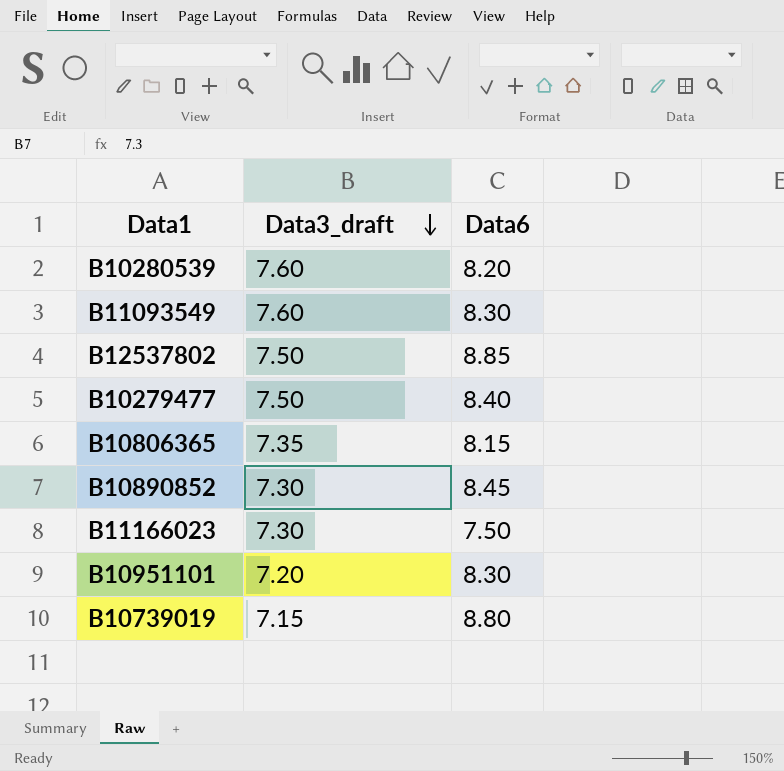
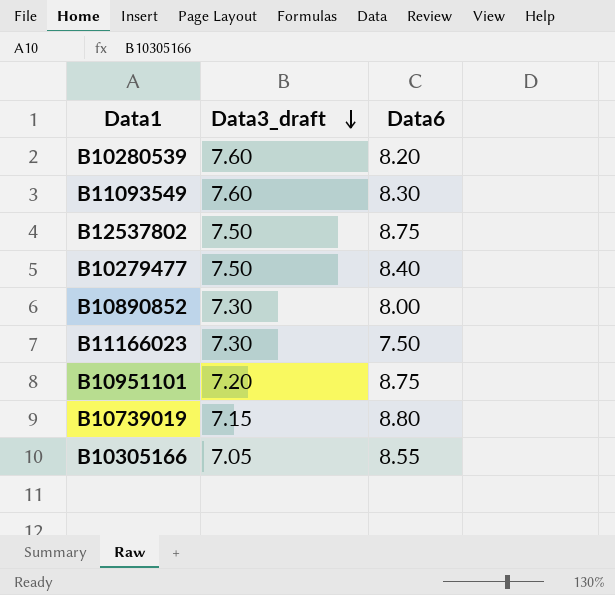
row B10806365: 7.35 | 8.15 -> none
B12537802 | Data6: 8.85 -> 8.75
B10890852 | Data6: 8.45 -> 8.00
B10951101 | Data6: 8.30 -> 8.75
row B10305166: none -> 7.05 | 8.55

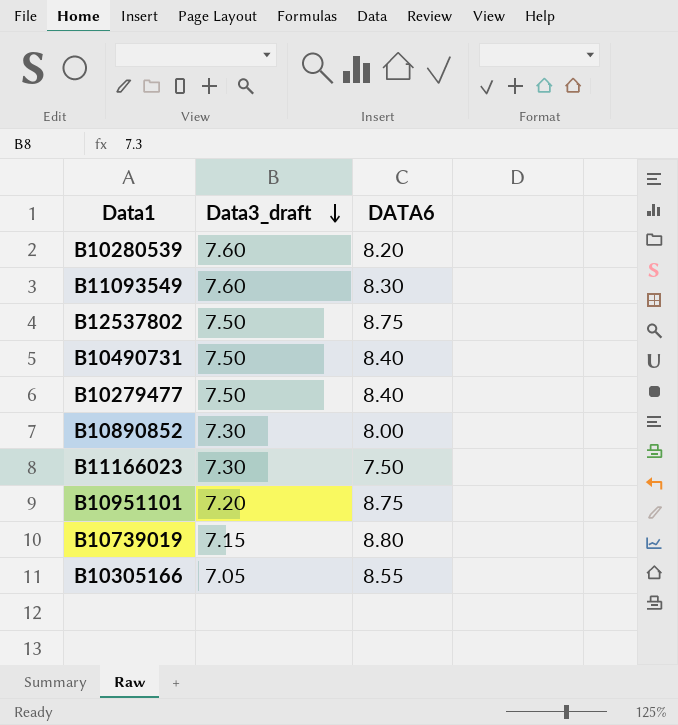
column name: Data6 -> DATA6
row B10490731: none -> 7.50 | 8.40

